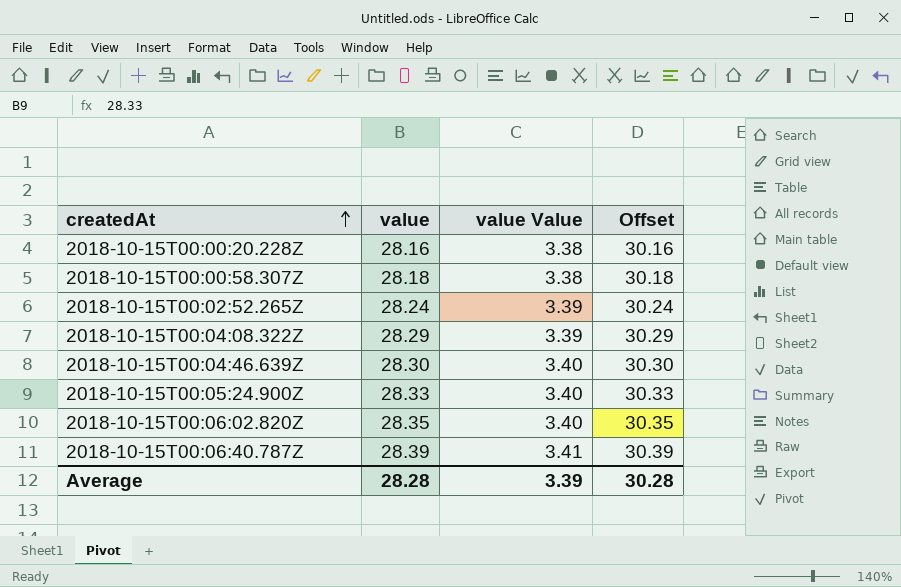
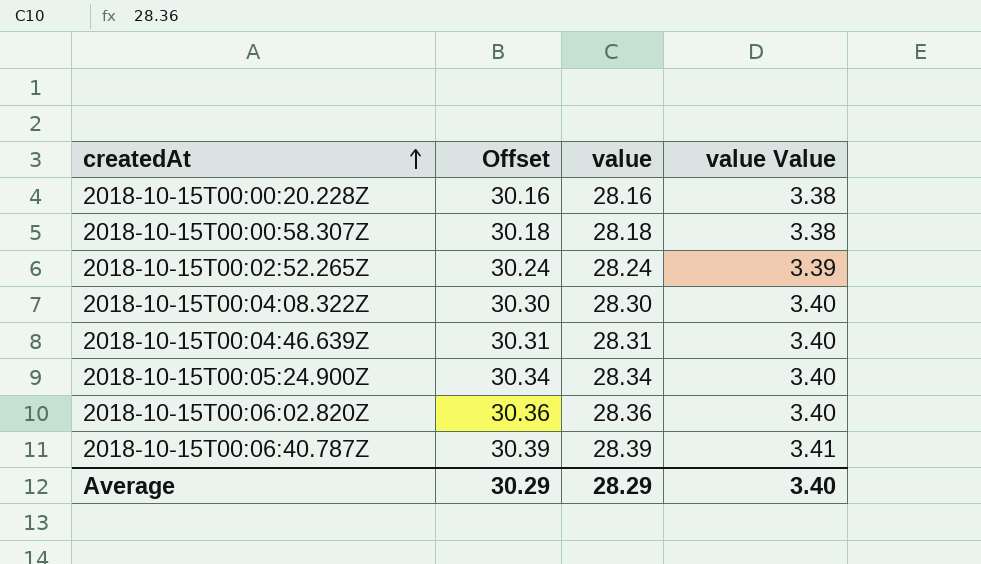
column Offset | position: 4 -> 2
2018-10-15T00:04:08.322Z | Offset: 30.29 -> 30.30
2018-10-15T00:04:08.322Z | value: 28.29 -> 28.30
2018-10-15T00:04:08.322Z | value Value: 3.39 -> 3.40
2018-10-15T00:04:46.639Z | Offset: 30.30 -> 30.31
2018-10-15T00:04:46.639Z | value: 28.30 -> 28.31
2018-10-15T00:05:24.900Z | Offset: 30.33 -> 30.34
2018-10-15T00:05:24.900Z | value: 28.33 -> 28.34
2018-10-15T00:06:02.820Z | Offset: 30.35 -> 30.36
2018-10-15T00:06:02.820Z | value: 28.35 -> 28.36
Average | Offset: 30.28 -> 30.29
Average | value: 28.28 -> 28.29
Average | value Value: 3.39 -> 3.40

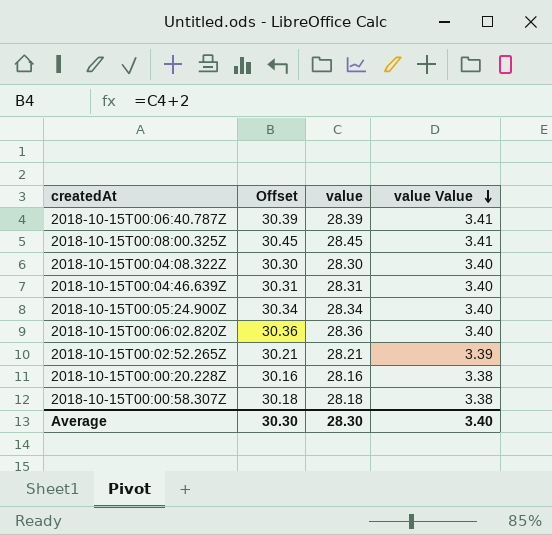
row order: createdAt ascending -> value Value descending
row 2018-10-15T00:08:00.325Z: none -> 30.45 | 28.45 | 3.41
2018-10-15T00:02:52.265Z | Offset: 30.24 -> 30.21
2018-10-15T00:02:52.265Z | value: 28.24 -> 28.21
Average | Offset: 30.29 -> 30.30
Average | value: 28.29 -> 28.30

